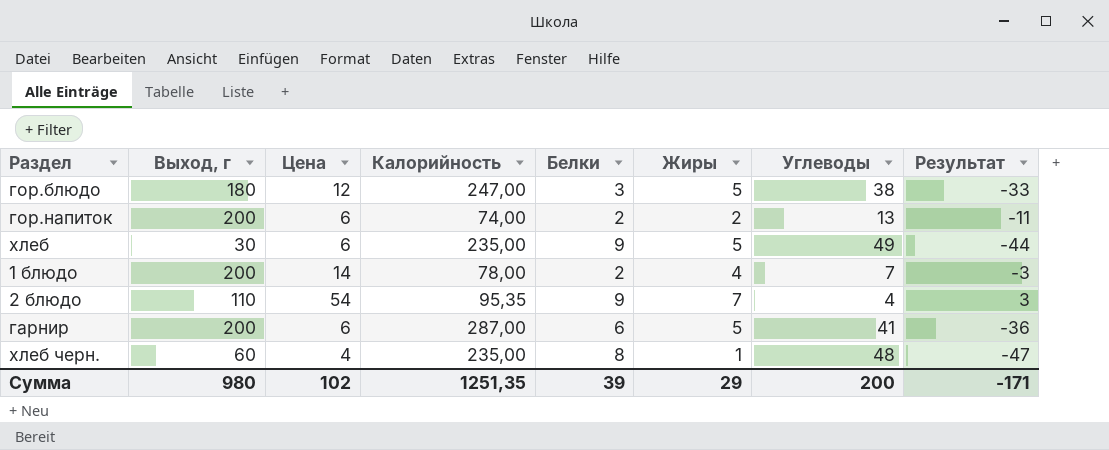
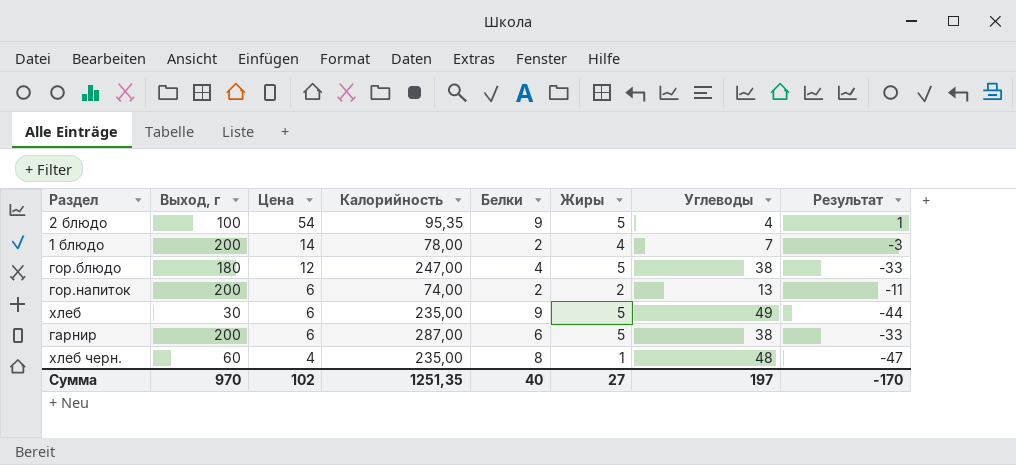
row order: none -> Цена descending
2 блюдо | Выход, г: 110 -> 100
2 блюдо | Жиры: 7 -> 5
2 блюдо | Результат: 3 -> 1
гор.блюдо | Белки: 3 -> 4
гарнир | Углеводы: 41 -> 38
гарнир | Результат: -36 -> -33
Сумма | Выход, г: 980 -> 970
Сумма | Белки: 39 -> 40
Сумма | Жиры: 29 -> 27
Сумма | Углеводы: 200 -> 197
Сумма | Результат: -171 -> -170

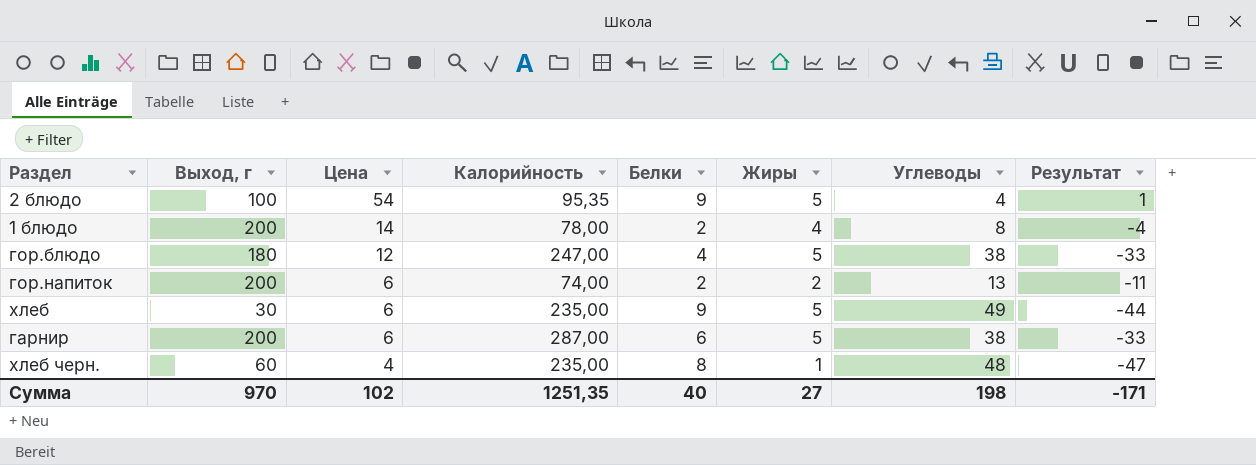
1 блюдо | Углеводы: 7 -> 8
1 блюдо | Результат: -3 -> -4
Сумма | Углеводы: 197 -> 198
Сумма | Результат: -170 -> -171

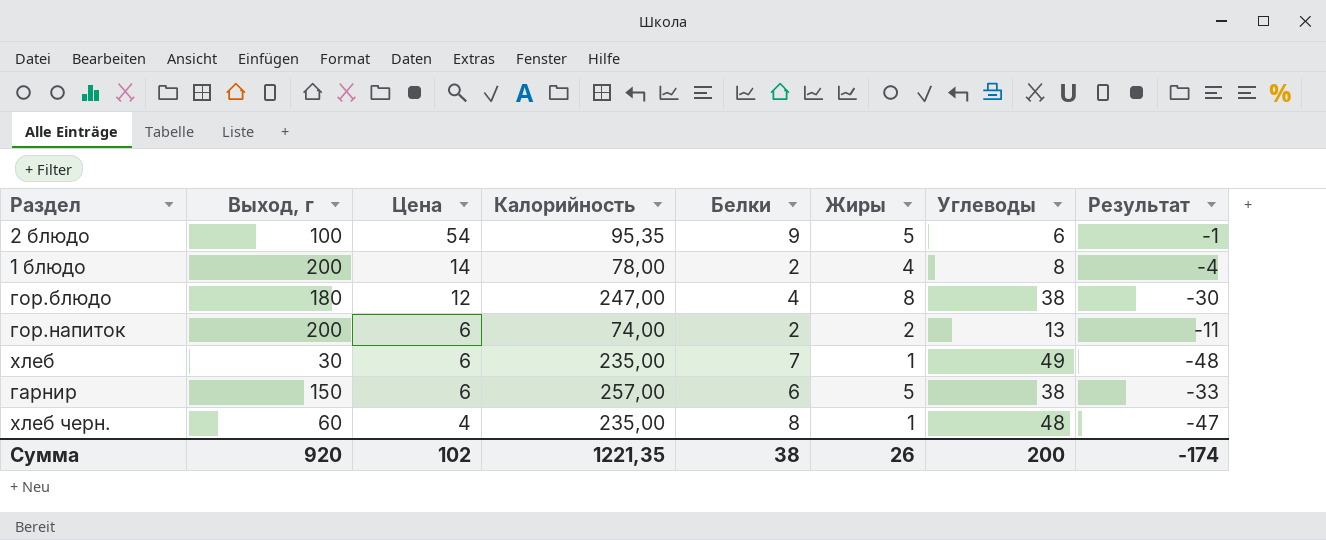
2 блюдо | Углеводы: 4 -> 6
2 блюдо | Результат: 1 -> -1
гор.блюдо | Жиры: 5 -> 8
гор.блюдо | Результат: -33 -> -30
хлеб | Белки: 9 -> 7
хлеб | Жиры: 5 -> 1
хлеб | Результат: -44 -> -48
гарнир | Выход, г: 200 -> 150
гарнир | Калорийность: 287,00 -> 257,00
Сумма | Выход, г: 970 -> 920
Сумма | Калорийность: 1251,35 -> 1221,35
Сумма | Белки: 40 -> 38
Сумма | Жиры: 27 -> 26
Сумма | Углеводы: 198 -> 200
Сумма | Результат: -171 -> -174

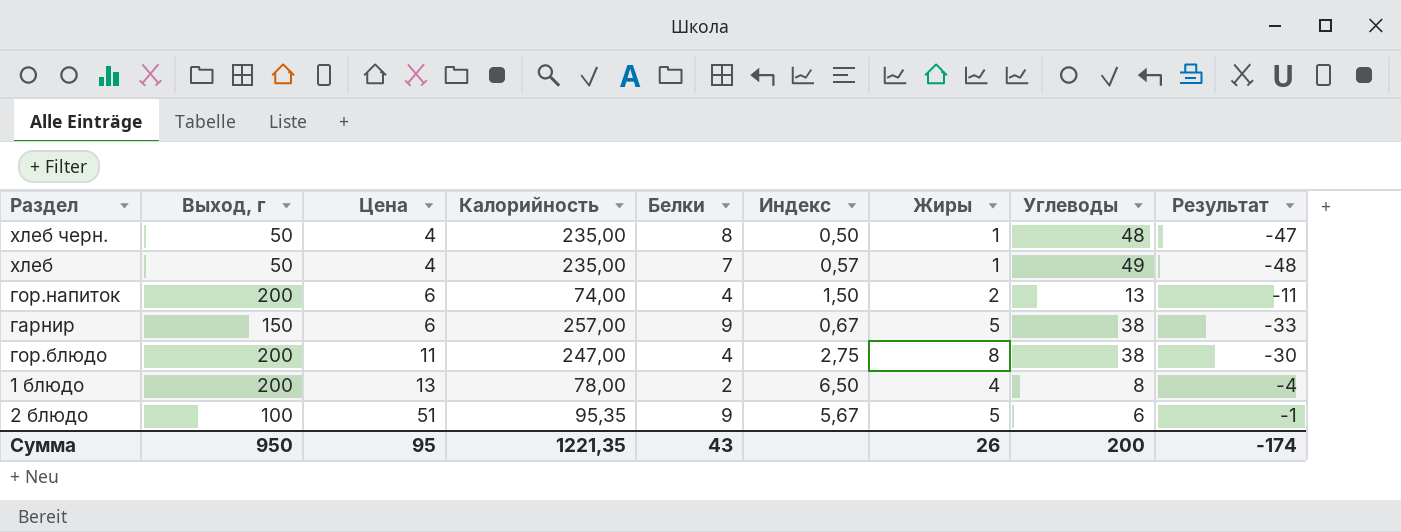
row order: Цена descending -> Цена ascending
column Индекс | formula: none -> [Цена] / [Белки]
хлеб черн. | Выход, г: 60 -> 50
хлеб | Выход, г: 30 -> 50
хлеб | Цена: 6 -> 4
гор.напиток | Белки: 2 -> 4
гарнир | Белки: 6 -> 9
гор.блюдо | Выход, г: 180 -> 200
гор.блюдо | Цена: 12 -> 11
1 блюдо | Цена: 14 -> 13
2 блюдо | Цена: 54 -> 51
Сумма | Выход, г: 920 -> 950
Сумма | Цена: 102 -> 95
Сумма | Белки: 38 -> 43

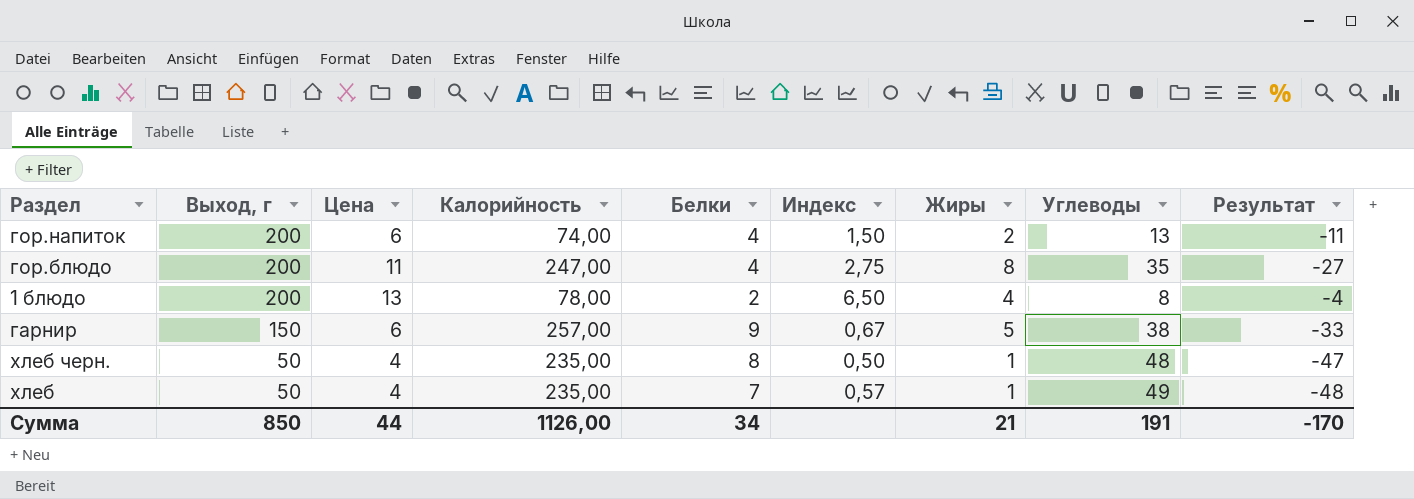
row order: Цена ascending -> Выход, г descending
row 2 блюдо: 100 | 51 | 95,35 | 9 | 5,67 | 5 | 6 | -1 -> none
гор.блюдо | Углеводы: 38 -> 35
гор.блюдо | Результат: -30 -> -27
Сумма | Выход, г: 950 -> 850
Сумма | Цена: 95 -> 44
Сумма | Калорийность: 1221,35 -> 1126,00
Сумма | Белки: 43 -> 34
Сумма | Жиры: 26 -> 21
Сумма | Углеводы: 200 -> 191
Сумма | Результат: -174 -> -170

